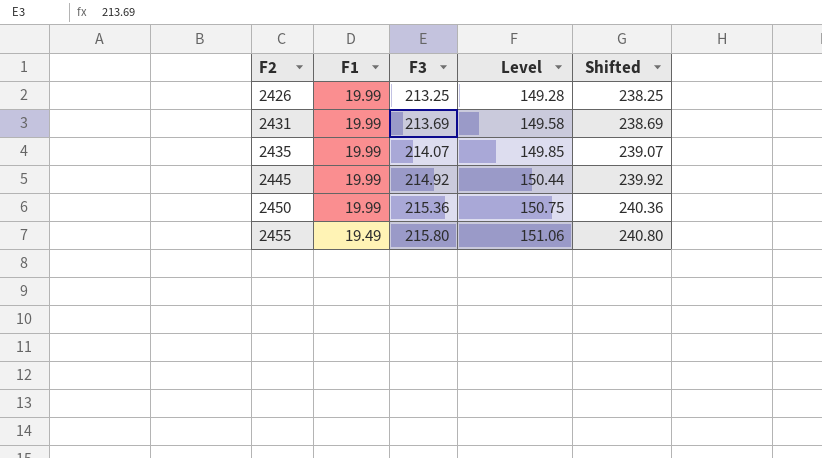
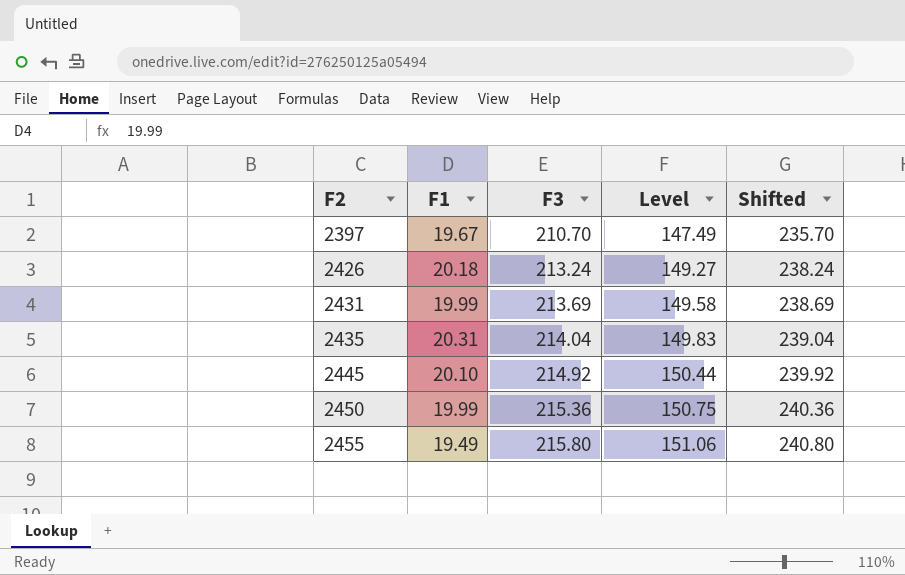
row 2397: none -> 19.67 | 210.70 | 147.49 | 235.70
2426 | F1: 19.99 -> 20.18
2426 | F3: 213.25 -> 213.24
2426 | Level: 149.28 -> 149.27
2426 | Shifted: 238.25 -> 238.24
2435 | F1: 19.99 -> 20.31
2435 | F3: 214.07 -> 214.04
2435 | Level: 149.85 -> 149.83
2435 | Shifted: 239.07 -> 239.04
2445 | F1: 19.99 -> 20.10

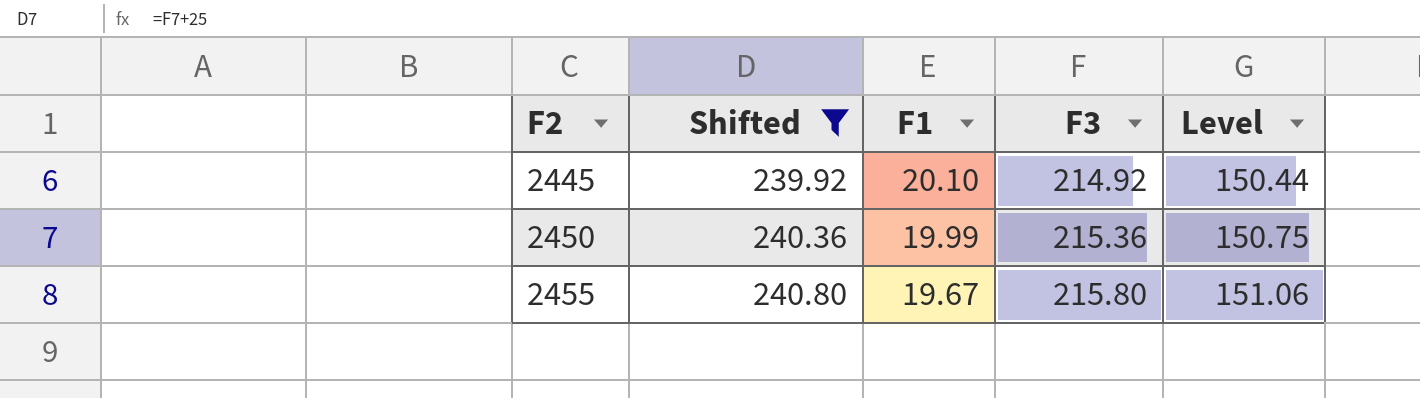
filter: none -> Shifted >= 239.92
column Shifted | position: 5 -> 2
2455 | F1: 19.49 -> 19.67

